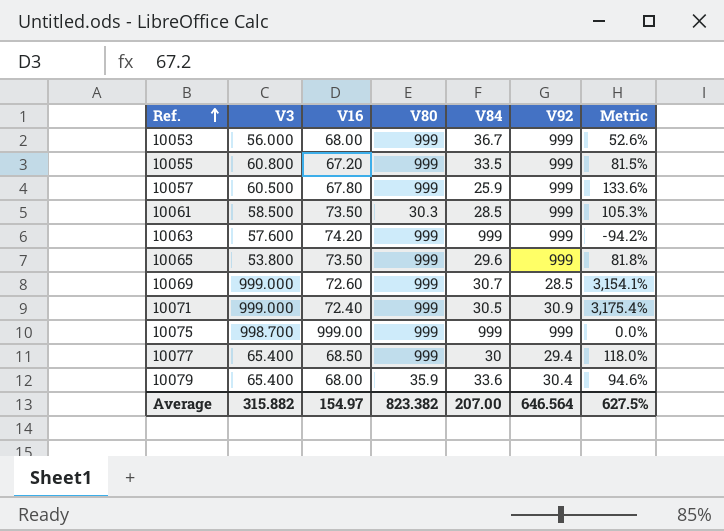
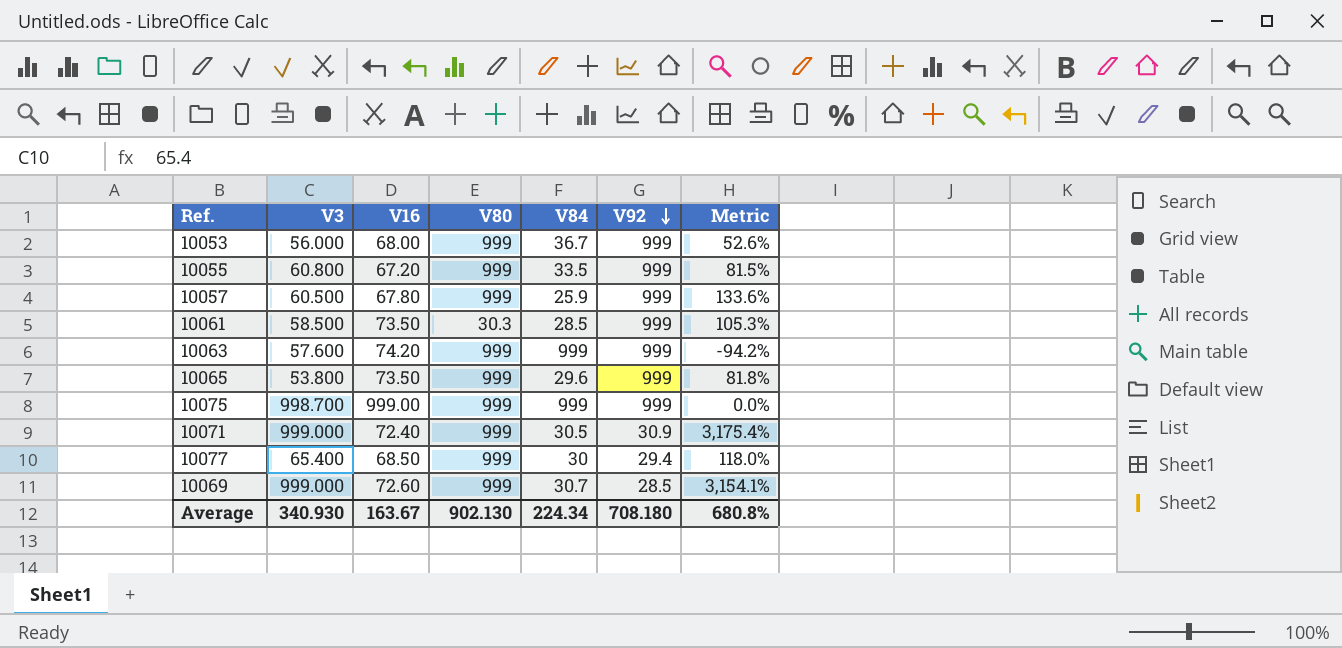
row order: Ref. ascending -> V92 descending
row 10079: 65.400 | 68.00 | 35.9 | 33.6 | 30.4 | 94.6% -> none
Average | V3: 315.882 -> 340.930
Average | V16: 154.97 -> 163.67
Average | V80: 823.382 -> 902.130
Average | V84: 207.00 -> 224.34
Average | V92: 646.564 -> 708.180
Average | Metric: 627.5% -> 680.8%

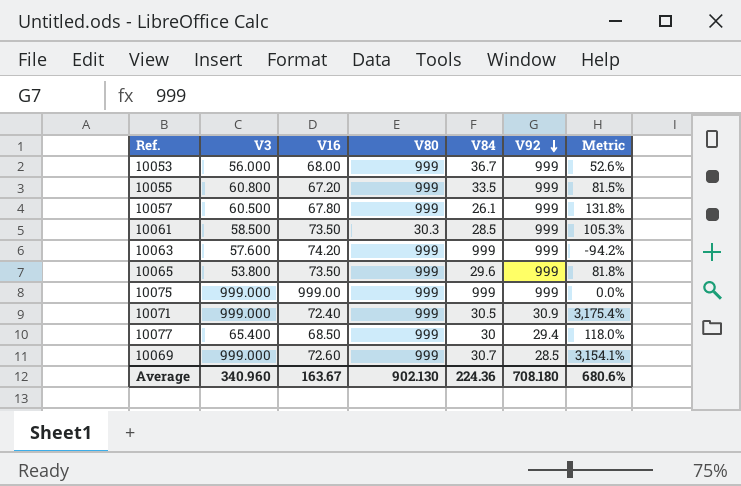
10057 | V84: 25.9 -> 26.1
10057 | Metric: 133.6% -> 131.8%
10075 | V3: 998.700 -> 999.000
Average | V3: 340.930 -> 340.960
Average | V84: 224.34 -> 224.36
Average | Metric: 680.8% -> 680.6%

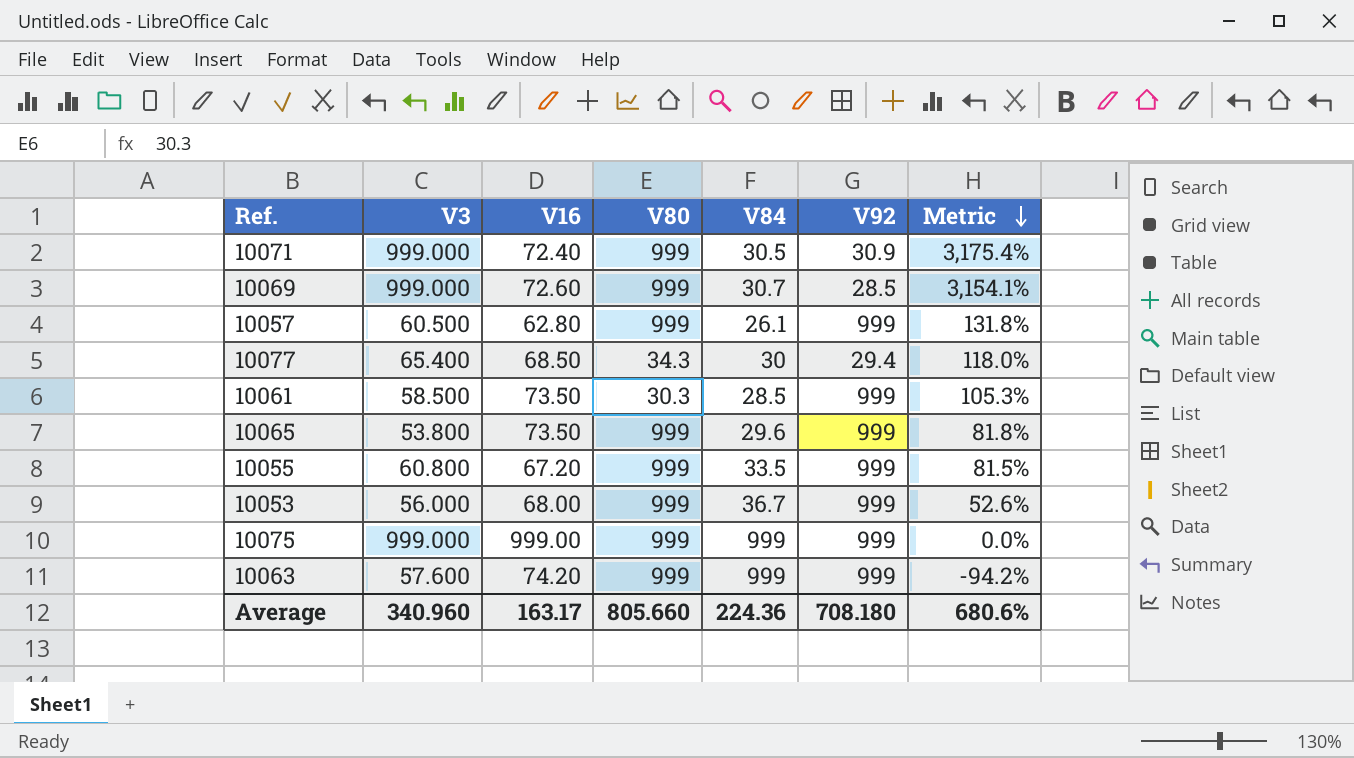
row order: V92 descending -> Metric descending
10057 | V16: 67.80 -> 62.80
10077 | V80: 999 -> 34.3
Average | V16: 163.67 -> 163.17
Average | V80: 902.130 -> 805.660

